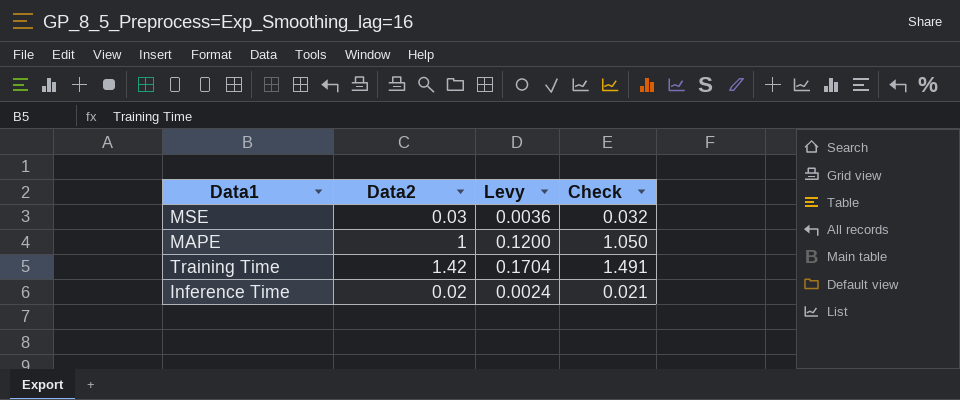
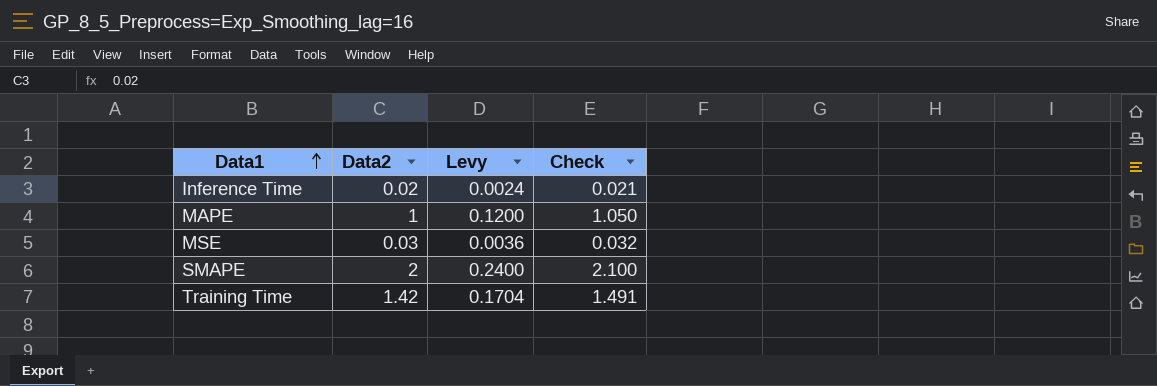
row order: none -> Data1 ascending
row SMAPE: none -> 2 | 0.2400 | 2.100

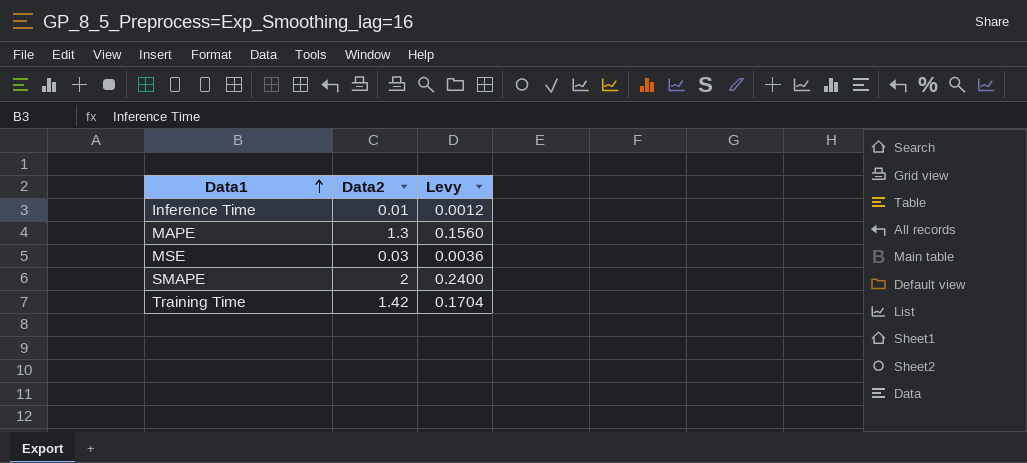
column Check | formula: [Data2] * 1.05 -> none
Inference Time | Data2: 0.02 -> 0.01
Inference Time | Levy: 0.0024 -> 0.0012
MAPE | Data2: 1 -> 1.3
MAPE | Levy: 0.1200 -> 0.1560

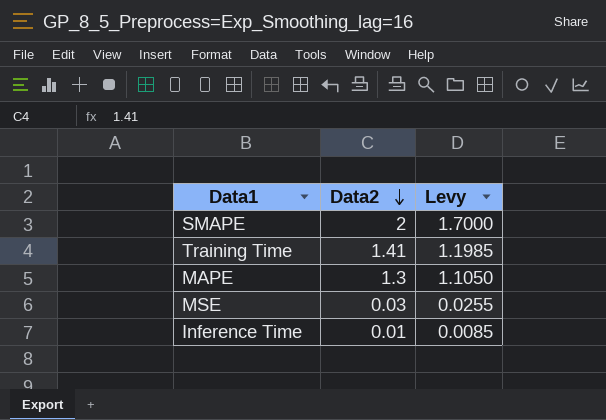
row order: Data1 ascending -> Data2 descending
column Levy | formula: [Data2] * 0.12 -> [Data2] * 0.85
Training Time | Data2: 1.42 -> 1.41

